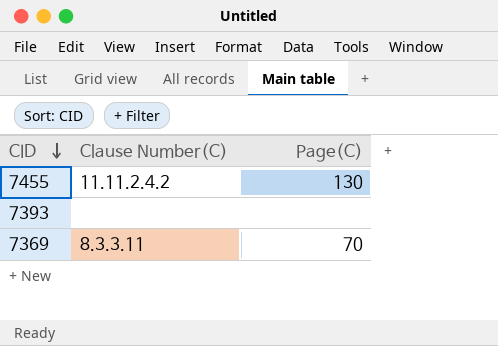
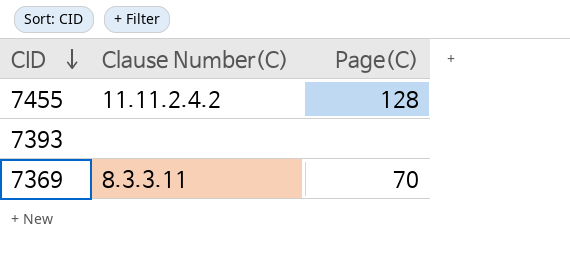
7455 | Page(C): 130 -> 128

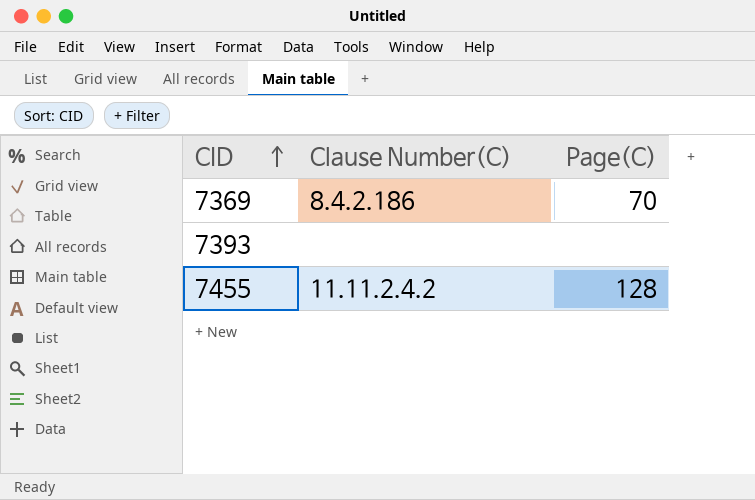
row order: CID descending -> CID ascending
7369 | Clause Number(C): 8.3.3.11 -> 8.4.2.186

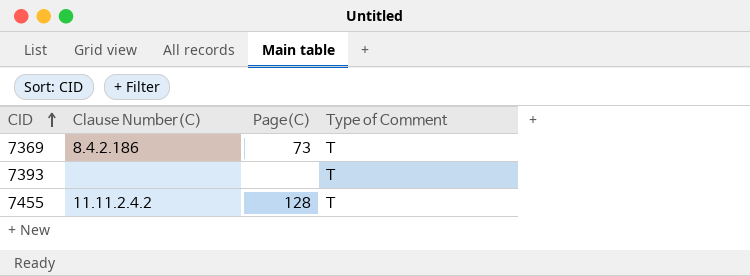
column Type of Comment | position: none -> 4
7369 | Page(C): 70 -> 73

